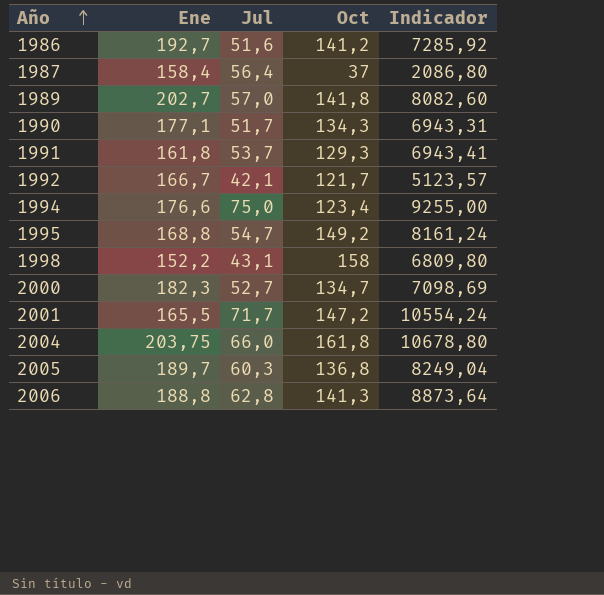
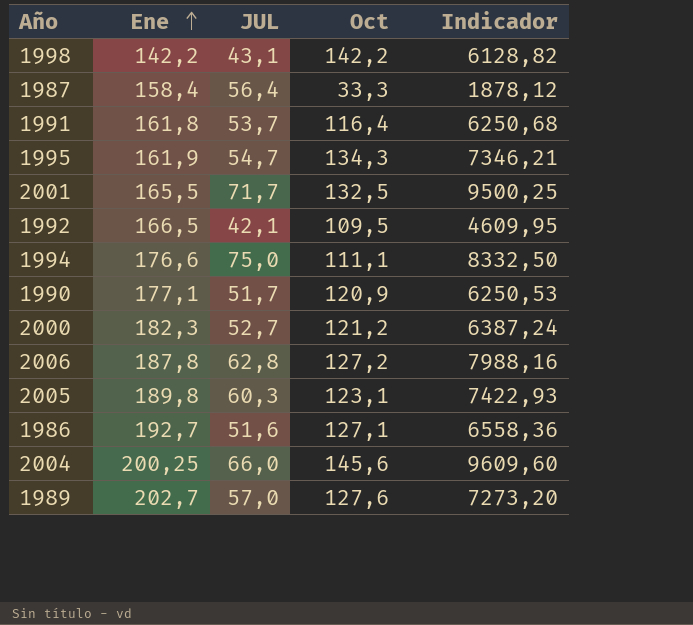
row order: Año ascending -> Ene ascending
column name: Jul -> JUL
1998 | Ene: 152,2 -> 142,2
1998 | Oct: 158 -> 142,2
1998 | Indicador: 6809,80 -> 6128,82
1987 | Oct: 37 -> 33,3
1987 | Indicador: 2086,80 -> 1878,12
1991 | Oct: 129,3 -> 116,4
1991 | Indicador: 6943,41 -> 6250,68
1995 | Ene: 168,8 -> 161,9
1995 | Oct: 149,2 -> 134,3
1995 | Indicador: 8161,24 -> 7346,21
2001 | Oct: 147,2 -> 132,5
2001 | Indicador: 10554,24 -> 9500,25
1992 | Ene: 166,7 -> 166,5
1992 | Oct: 121,7 -> 109,5
1992 | Indicador: 5123,57 -> 4609,95
1994 | Oct: 123,4 -> 111,1
1994 | Indicador: 9255,00 -> 8332,50
1990 | Oct: 134,3 -> 120,9
1990 | Indicador: 6943,31 -> 6250,53
2000 | Oct: 134,7 -> 121,2
2000 | Indicador: 7098,69 -> 6387,24
2006 | Ene: 188,8 -> 187,8
2006 | Oct: 141,3 -> 127,2
2006 | Indicador: 8873,64 -> 7988,16
2005 | Ene: 189,7 -> 189,8
2005 | Oct: 136,8 -> 123,1
2005 | Indicador: 8249,04 -> 7422,93
1986 | Oct: 141,2 -> 127,1
1986 | Indicador: 7285,92 -> 6558,36
2004 | Ene: 203,75 -> 200,25
2004 | Oct: 161,8 -> 145,6
2004 | Indicador: 10678,80 -> 9609,60
1989 | Oct: 141,8 -> 127,6
1989 | Indicador: 8082,60 -> 7273,20

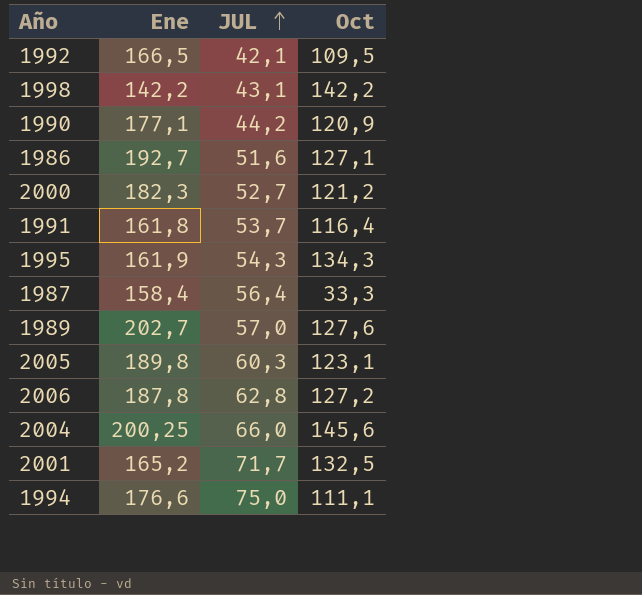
row order: Ene ascending -> JUL ascending
column Indicador | formula: [JUL] * [Oct] -> none
1990 | JUL: 51,7 -> 44,2
1995 | JUL: 54,7 -> 54,3
2001 | Ene: 165,5 -> 165,2

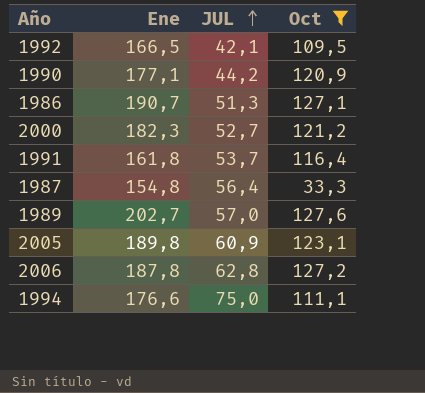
filter: none -> Oct <= 127,6
1986 | Ene: 192,7 -> 190,7
1986 | JUL: 51,6 -> 51,3
1987 | Ene: 158,4 -> 154,8
2005 | JUL: 60,3 -> 60,9

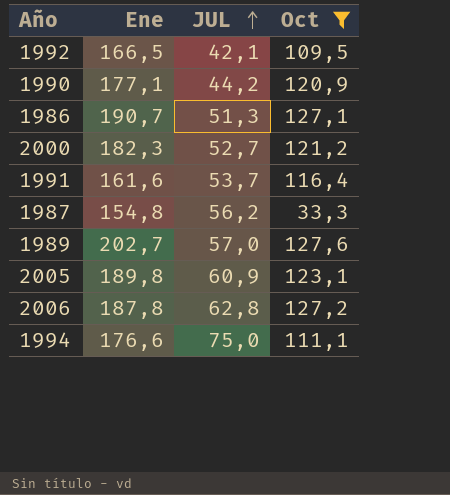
1991 | Ene: 161,8 -> 161,6
1987 | JUL: 56,4 -> 56,2

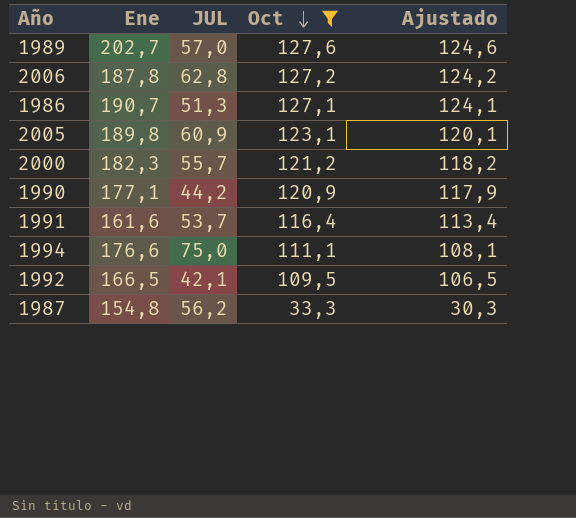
row order: JUL ascending -> Oct descending
column Ajustado | formula: none -> [Oct] - 3
2000 | JUL: 52,7 -> 55,7

